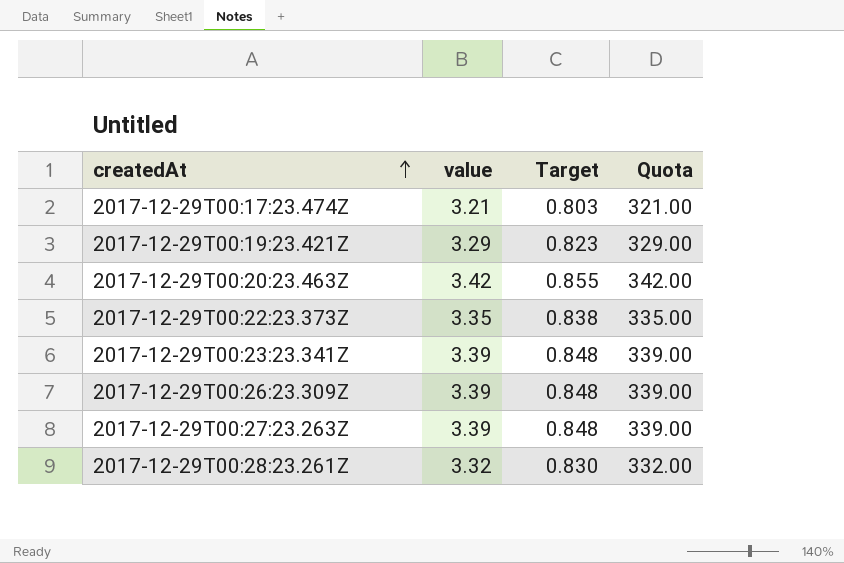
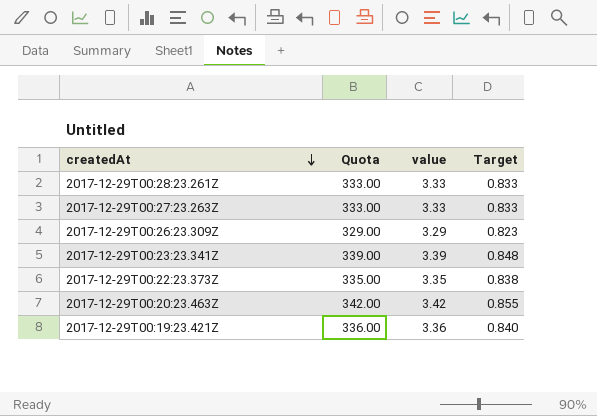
row order: createdAt ascending -> createdAt descending
column Quota | position: 4 -> 2
row 2017-12-29T00:17:23.474Z: 3.21 | 0.803 | 321.00 -> none
2017-12-29T00:28:23.261Z | Quota: 332.00 -> 333.00
2017-12-29T00:28:23.261Z | value: 3.32 -> 3.33
2017-12-29T00:28:23.261Z | Target: 0.830 -> 0.833
2017-12-29T00:27:23.263Z | Quota: 339.00 -> 333.00
2017-12-29T00:27:23.263Z | value: 3.39 -> 3.33
2017-12-29T00:27:23.263Z | Target: 0.848 -> 0.833
2017-12-29T00:26:23.309Z | Quota: 339.00 -> 329.00
2017-12-29T00:26:23.309Z | value: 3.39 -> 3.29
2017-12-29T00:26:23.309Z | Target: 0.848 -> 0.823
2017-12-29T00:19:23.421Z | Quota: 329.00 -> 336.00
2017-12-29T00:19:23.421Z | value: 3.29 -> 3.36
2017-12-29T00:19:23.421Z | Target: 0.823 -> 0.840

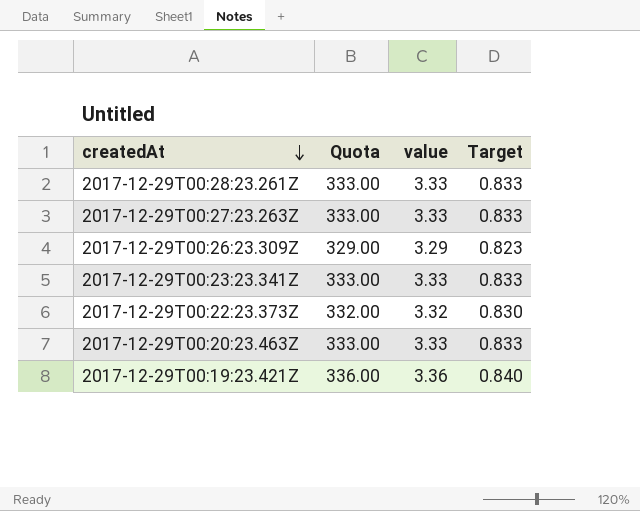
2017-12-29T00:23:23.341Z | Quota: 339.00 -> 333.00
2017-12-29T00:23:23.341Z | value: 3.39 -> 3.33
2017-12-29T00:23:23.341Z | Target: 0.848 -> 0.833
2017-12-29T00:22:23.373Z | Quota: 335.00 -> 332.00
2017-12-29T00:22:23.373Z | value: 3.35 -> 3.32
2017-12-29T00:22:23.373Z | Target: 0.838 -> 0.830
2017-12-29T00:20:23.463Z | Quota: 342.00 -> 333.00
2017-12-29T00:20:23.463Z | value: 3.42 -> 3.33
2017-12-29T00:20:23.463Z | Target: 0.855 -> 0.833

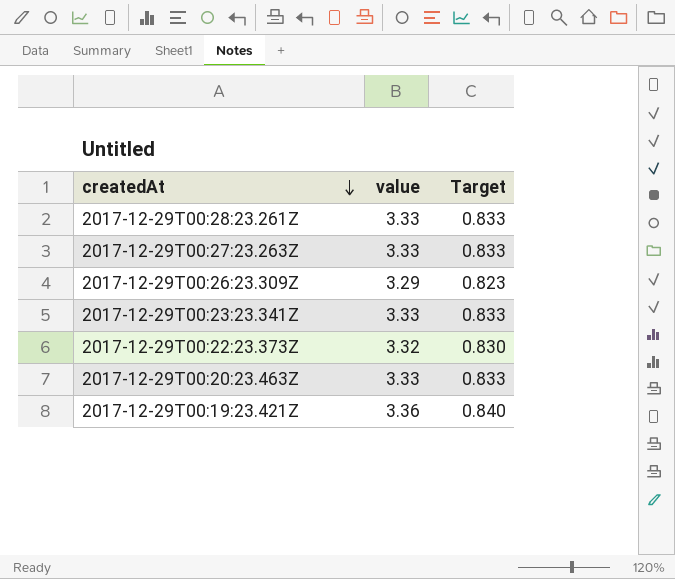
column Quota | formula: [value] * 100 -> none

